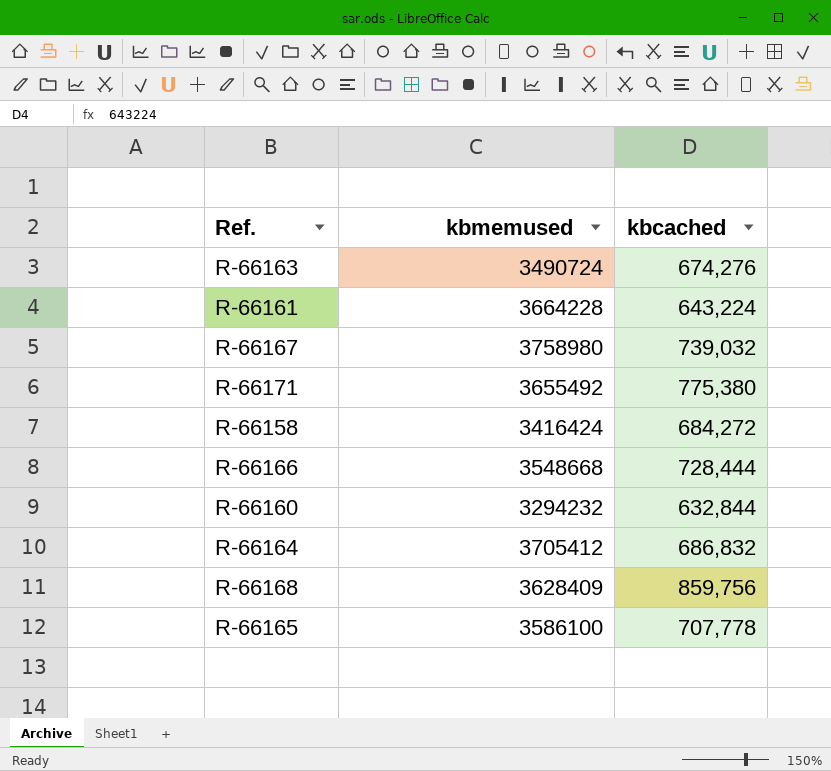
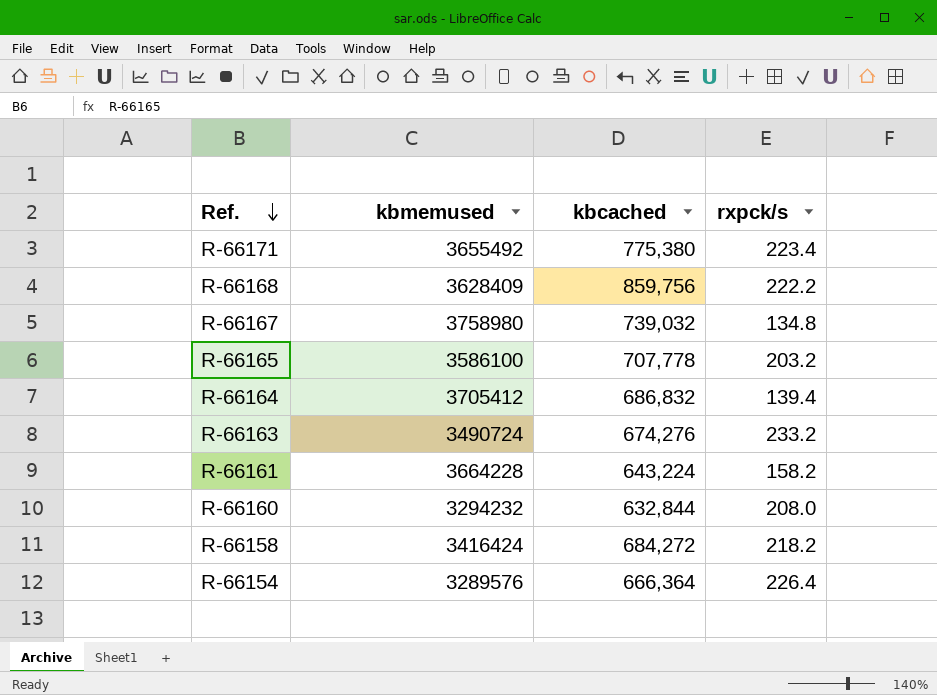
row order: none -> Ref. descending
column rxpck/s | position: none -> 4
row R-66166: 3548668 | 728,444 -> none
row R-66154: none -> 3289576 | 666,364 | 226.4

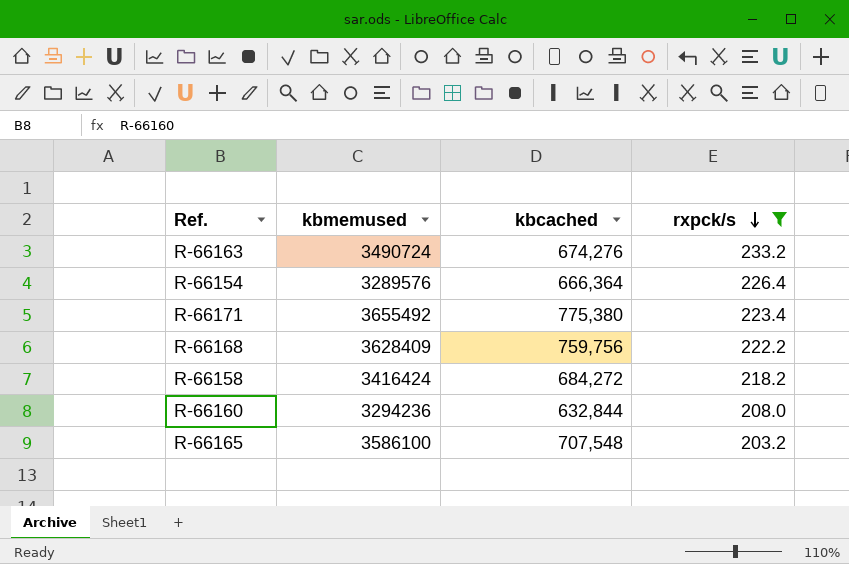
filter: none -> rxpck/s >= 203.2
row order: Ref. descending -> rxpck/s descending
R-66168 | kbcached: 859,756 -> 759,756
R-66160 | kbmemused: 3294232 -> 3294236
R-66165 | kbcached: 707,778 -> 707,548

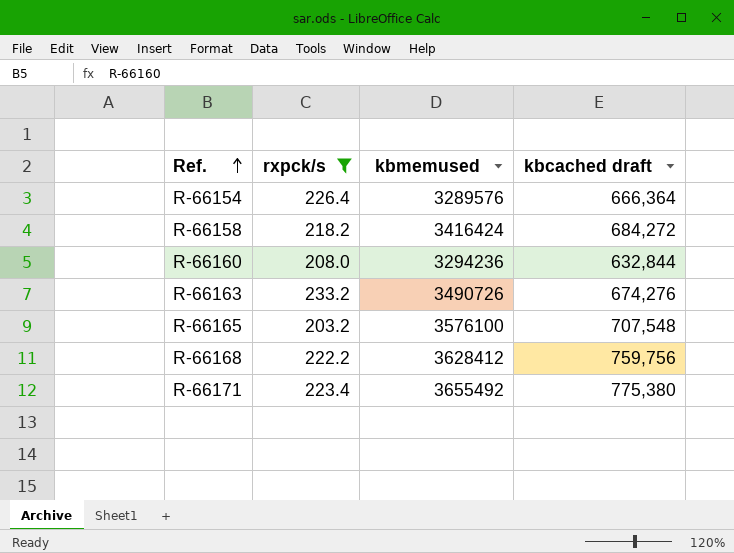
row order: rxpck/s descending -> Ref. ascending
column rxpck/s | position: 4 -> 2
column name: kbcached -> kbcached draft
R-66163 | kbmemused: 3490724 -> 3490726
R-66165 | kbmemused: 3586100 -> 3576100
R-66168 | kbmemused: 3628409 -> 3628412

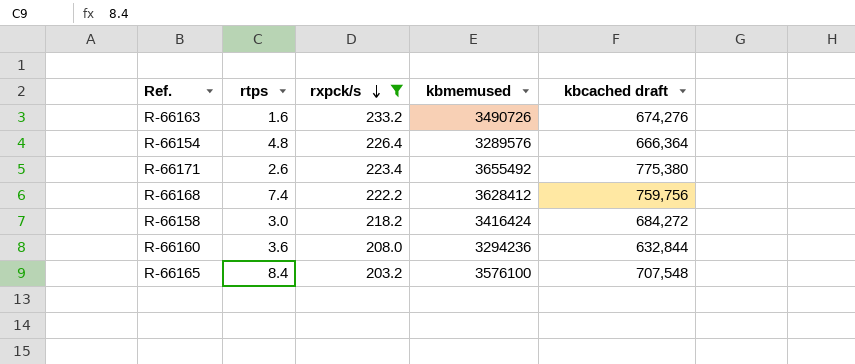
row order: Ref. ascending -> rxpck/s descending
column rtps | position: none -> 2

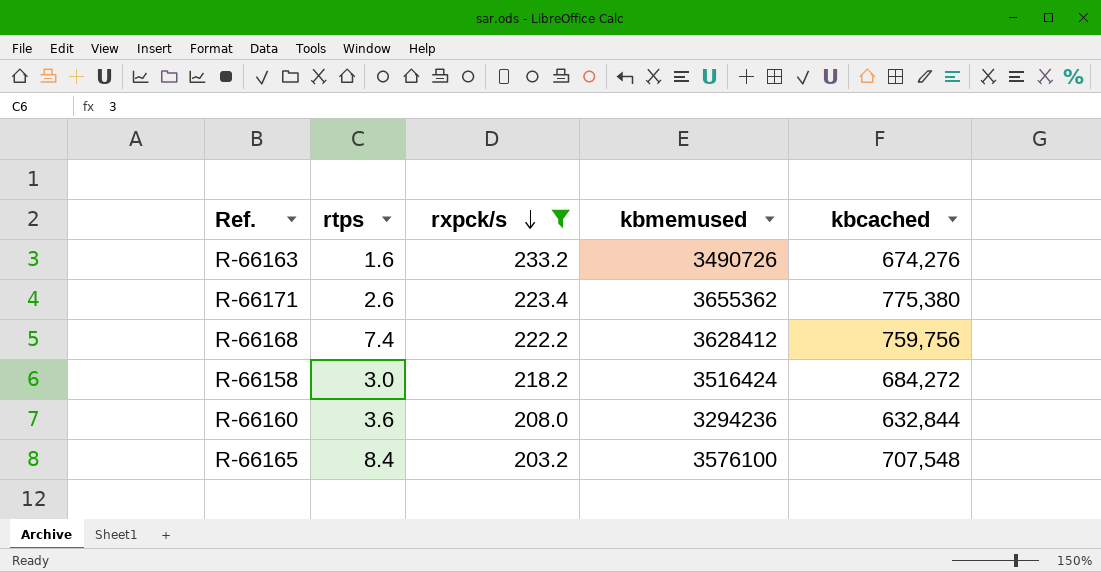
column name: kbcached draft -> kbcached
row R-66154: 4.8 | 226.4 | 3289576 | 666,364 -> none
R-66171 | kbmemused: 3655492 -> 3655362
R-66158 | kbmemused: 3416424 -> 3516424

